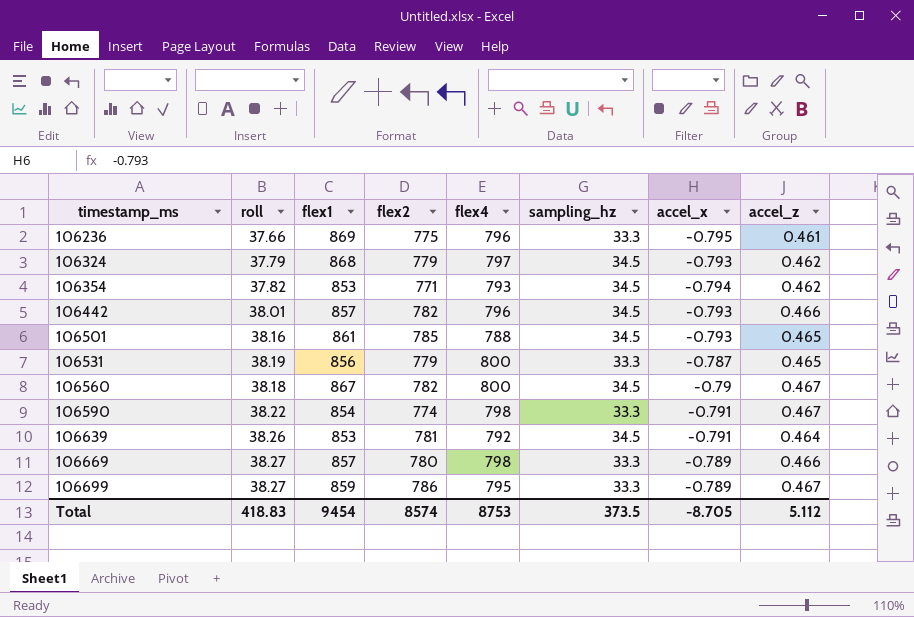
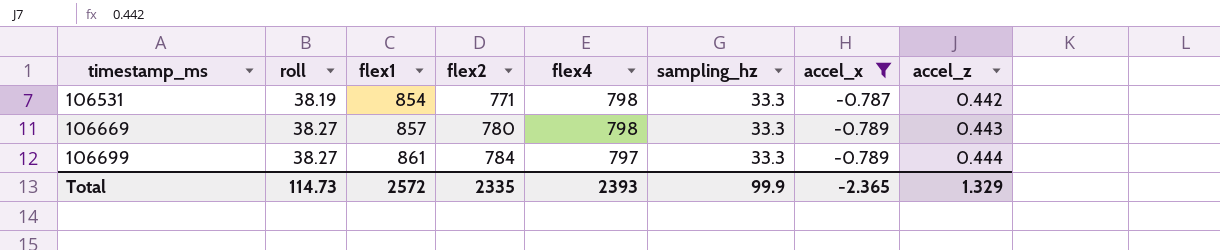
filter: none -> accel_x >= -0.789
106531 | flex1: 856 -> 854
106531 | flex2: 779 -> 771
106531 | flex4: 800 -> 798
106531 | accel_z: 0.465 -> 0.442
106669 | accel_z: 0.466 -> 0.443
106699 | flex1: 859 -> 861
106699 | flex2: 786 -> 784
106699 | flex4: 795 -> 797
106699 | accel_z: 0.467 -> 0.444
Total | roll: 418.83 -> 114.73
Total | flex1: 9454 -> 2572
Total | flex2: 8574 -> 2335
Total | flex4: 8753 -> 2393
Total | sampling_hz: 373.5 -> 99.9
Total | accel_x: -8.705 -> -2.365
Total | accel_z: 5.112 -> 1.329

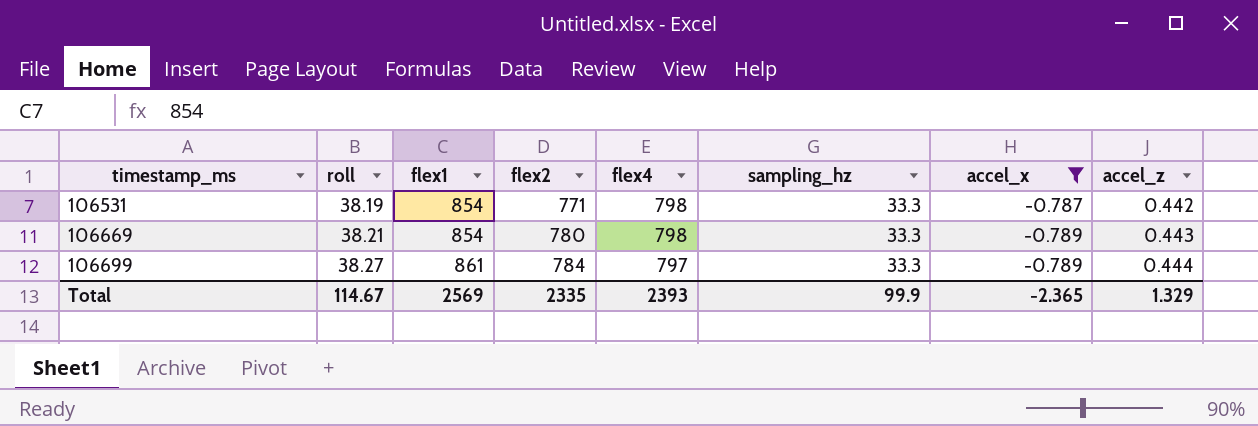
106669 | roll: 38.27 -> 38.21
106669 | flex1: 857 -> 854
Total | roll: 114.73 -> 114.67
Total | flex1: 2572 -> 2569

